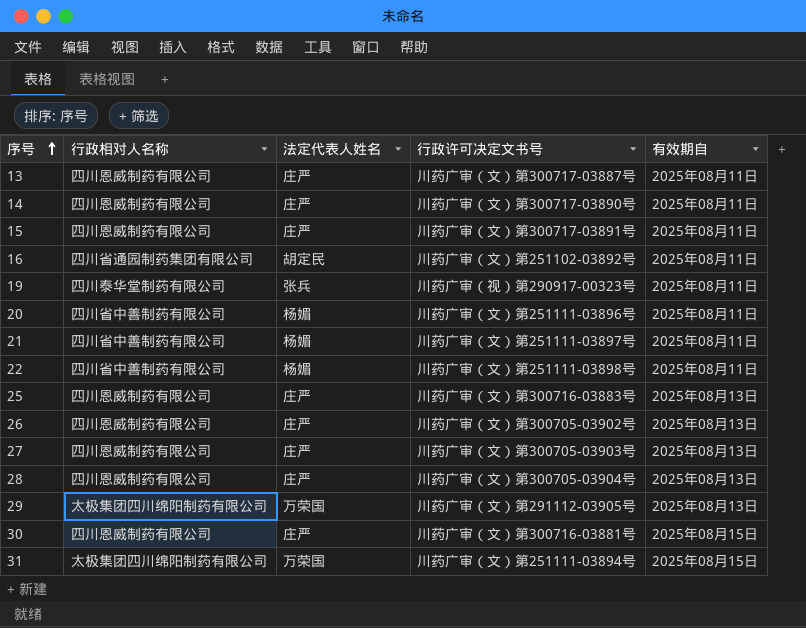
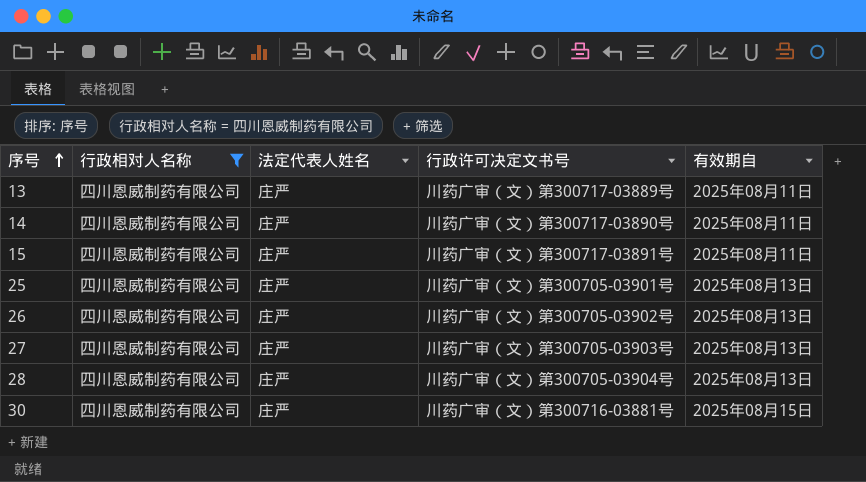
filter: none -> 行政相对人名称 = 四川恩威制药有限公司
13 | 行政许可决定文书号: 川药广审（文）第300717-03887号 -> 川药广审（文）第300717-03889号
25 | 行政许可决定文书号: 川药广审（文）第300716-03883号 -> 川药广审（文）第300705-03901号

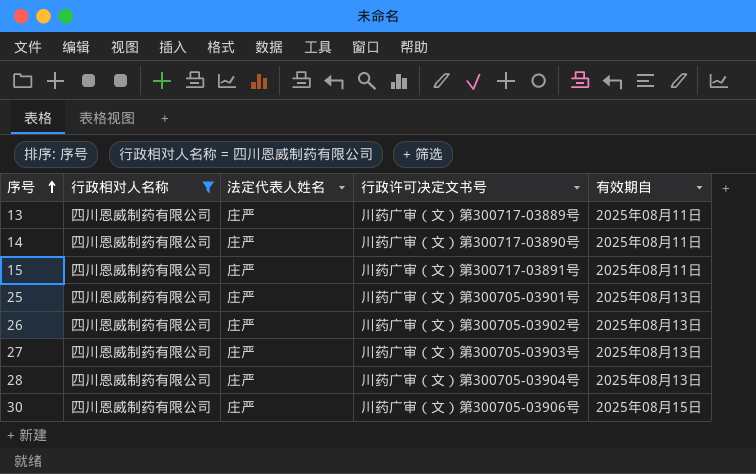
30 | 行政许可决定文书号: 川药广审（文）第300716-03881号 -> 川药广审（文）第300705-03906号

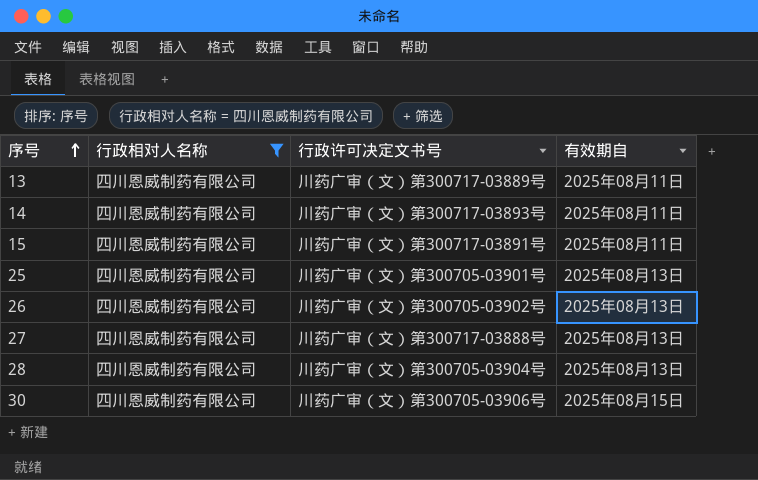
column 法定代表人姓名 | position: 3 -> none
14 | 行政许可决定文书号: 川药广审（文）第300717-03890号 -> 川药广审（文）第300717-03893号
27 | 行政许可决定文书号: 川药广审（文）第300705-03903号 -> 川药广审（文）第300717-03888号

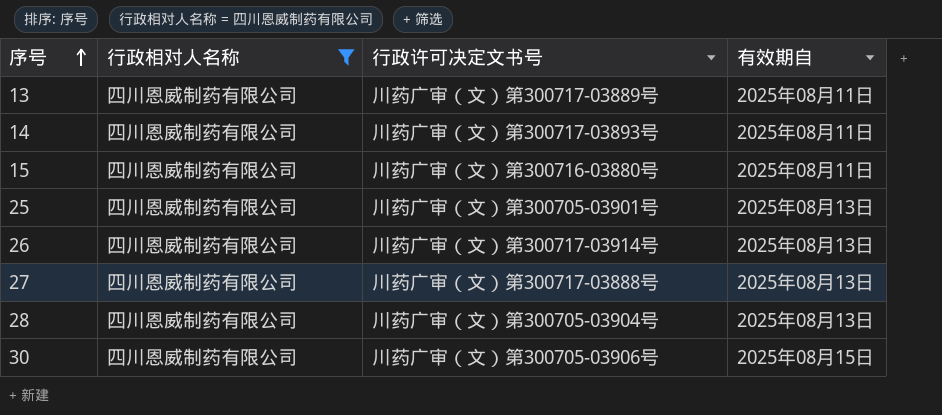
15 | 行政许可决定文书号: 川药广审（文）第300717-03891号 -> 川药广审（文）第300716-03880号
26 | 行政许可决定文书号: 川药广审（文）第300705-03902号 -> 川药广审（文）第300717-03914号

